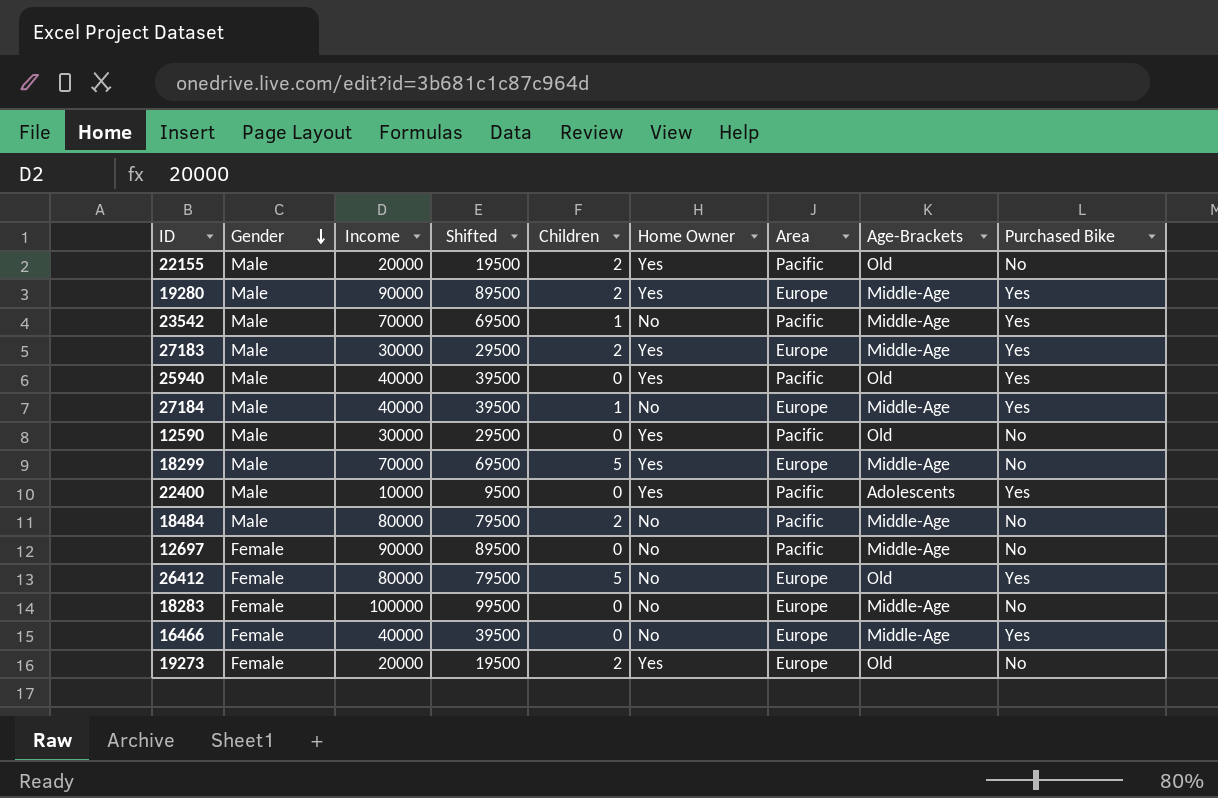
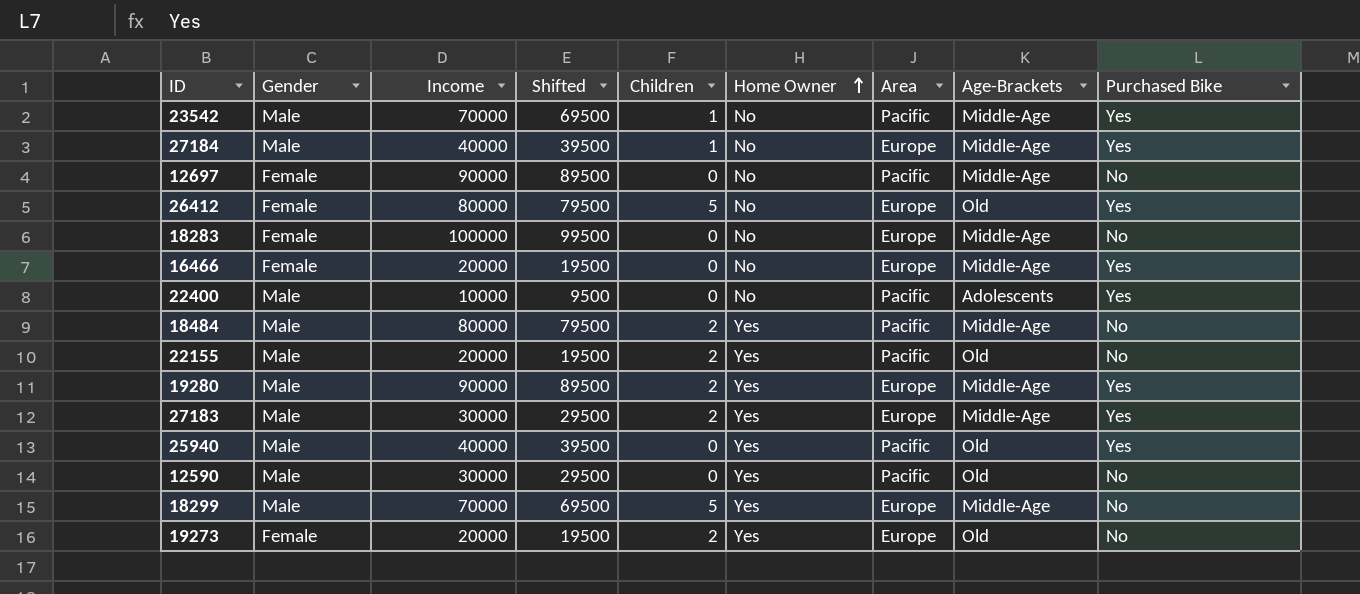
row order: Gender descending -> Home Owner ascending
16466 | Income: 40000 -> 20000
16466 | Shifted: 39500 -> 19500
22400 | Home Owner: Yes -> No
18484 | Home Owner: No -> Yes

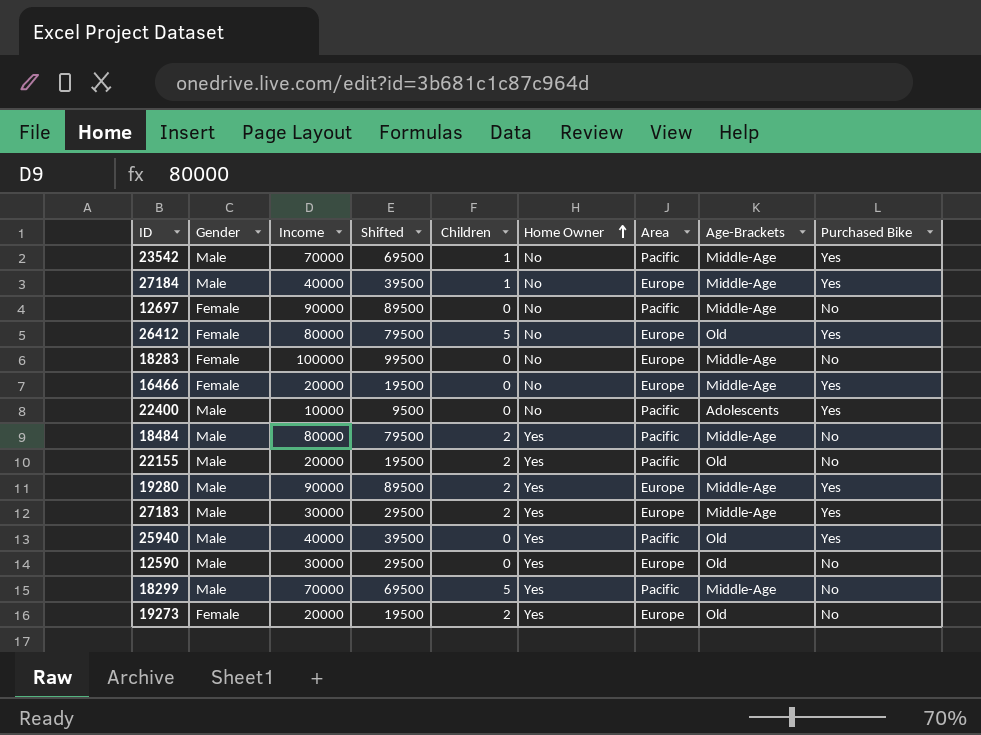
12590 | Area: Pacific -> Europe
18299 | Area: Europe -> Pacific

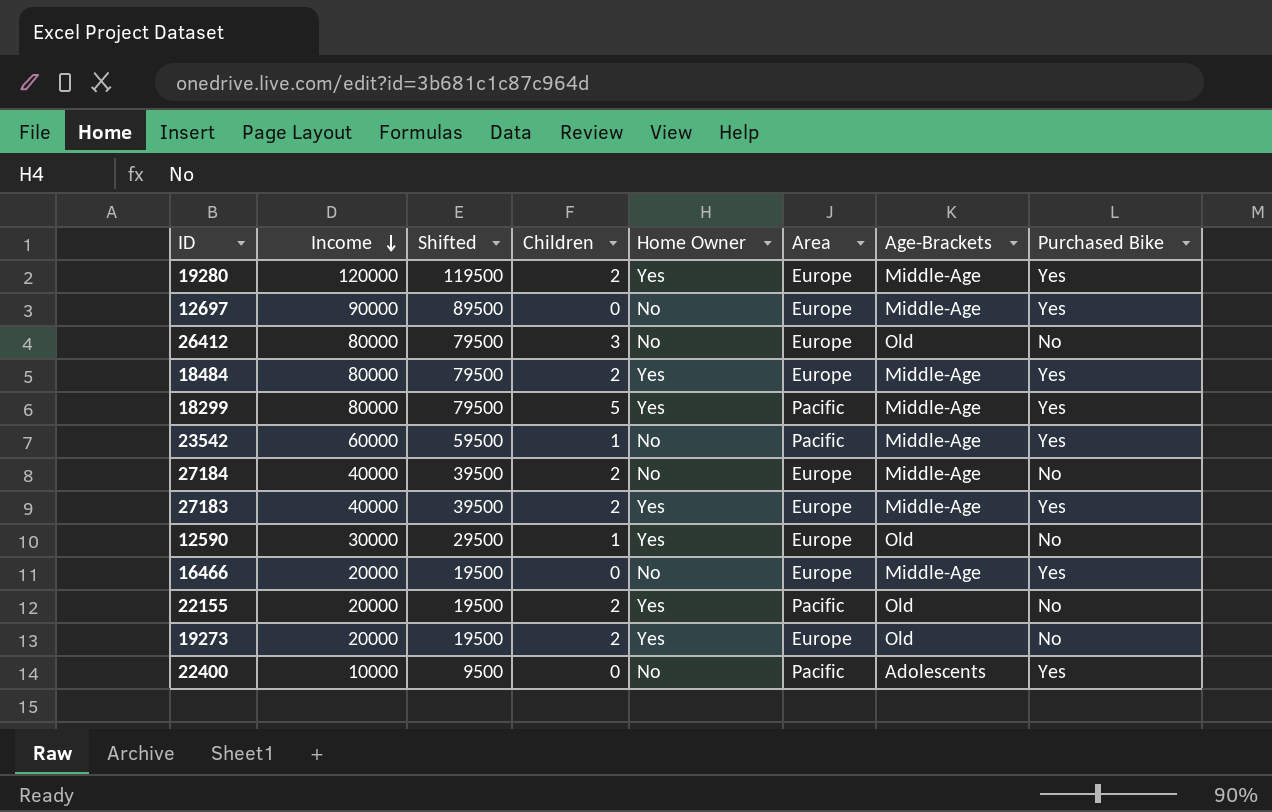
row order: Home Owner ascending -> Income descending
column Gender | position: 2 -> none
row 18283: Female | 100000 | 99500 | 0 | No | Europe | Middle-Age | No -> none
row 25940: Male | 40000 | 39500 | 0 | Yes | Pacific | Old | Yes -> none
19280 | Income: 90000 -> 120000
19280 | Shifted: 89500 -> 119500
12697 | Area: Pacific -> Europe
12697 | Purchased Bike: No -> Yes
26412 | Children: 5 -> 3
26412 | Purchased Bike: Yes -> No
18484 | Area: Pacific -> Europe
18484 | Purchased Bike: No -> Yes
18299 | Income: 70000 -> 80000
18299 | Shifted: 69500 -> 79500
18299 | Purchased Bike: No -> Yes
23542 | Income: 70000 -> 60000
23542 | Shifted: 69500 -> 59500
27184 | Children: 1 -> 2
27184 | Purchased Bike: Yes -> No
27183 | Income: 30000 -> 40000
27183 | Shifted: 29500 -> 39500
12590 | Children: 0 -> 1

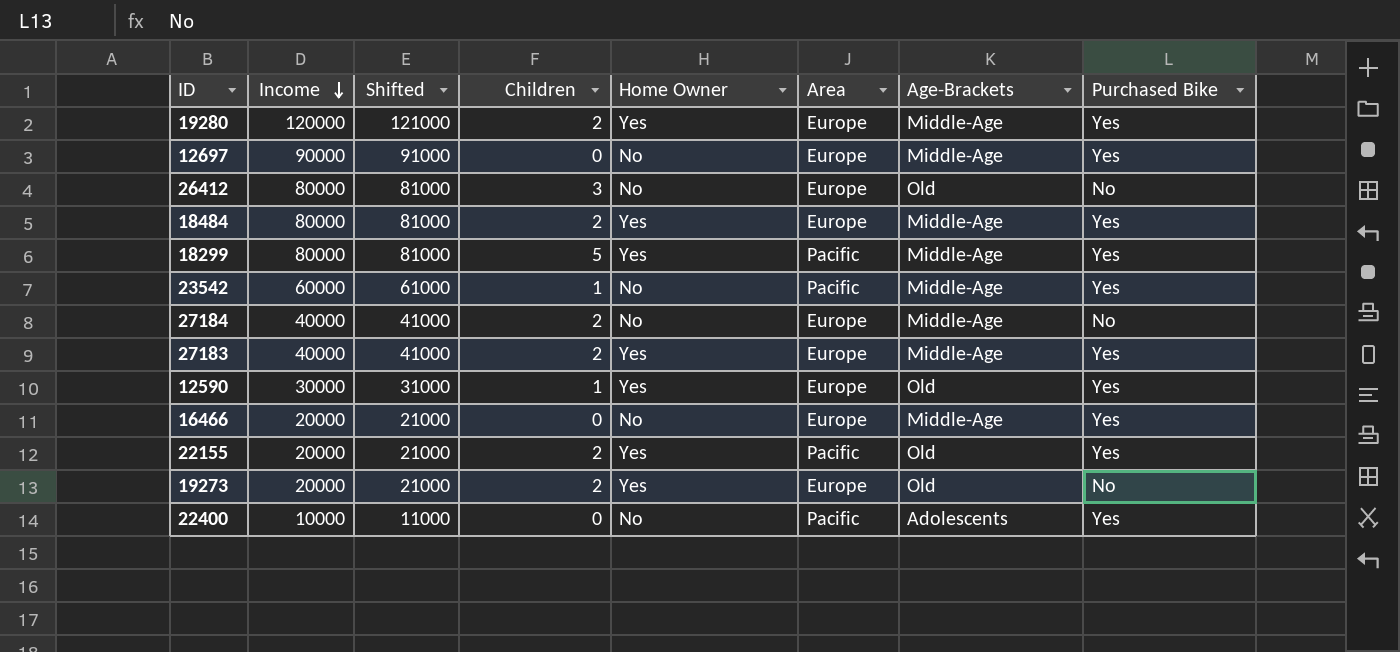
column Shifted | formula: [Income] - 500 -> [Income] + 1000
12590 | Purchased Bike: No -> Yes
22155 | Purchased Bike: No -> Yes

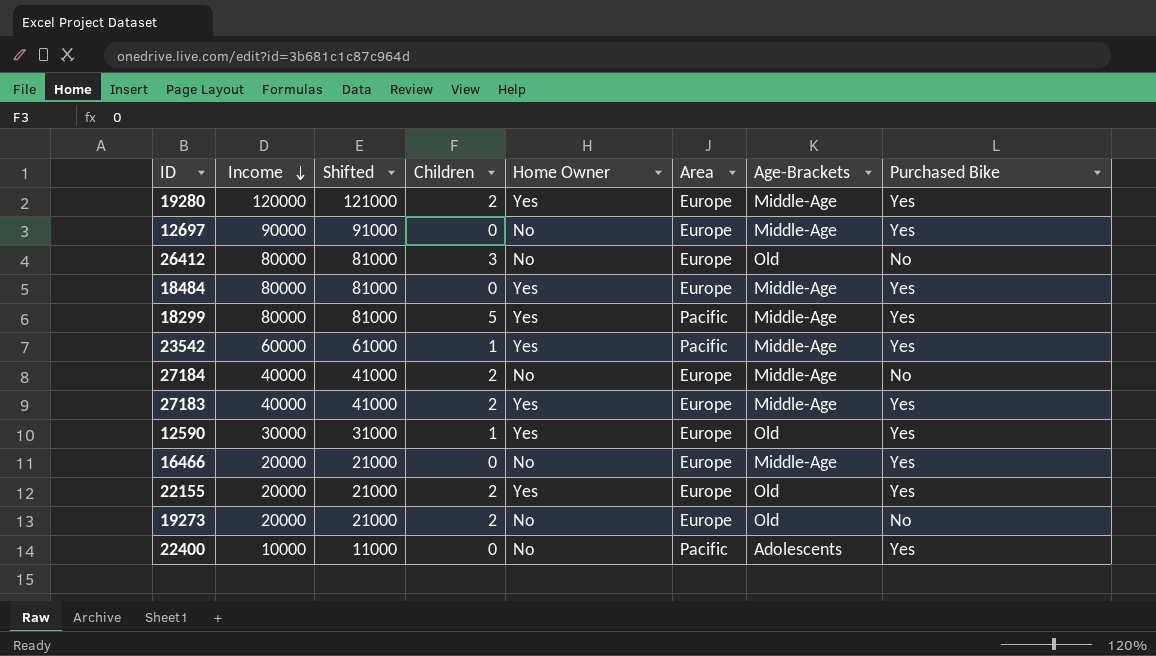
18484 | Children: 2 -> 0
23542 | Home Owner: No -> Yes
22155 | Area: Pacific -> Europe
19273 | Home Owner: Yes -> No

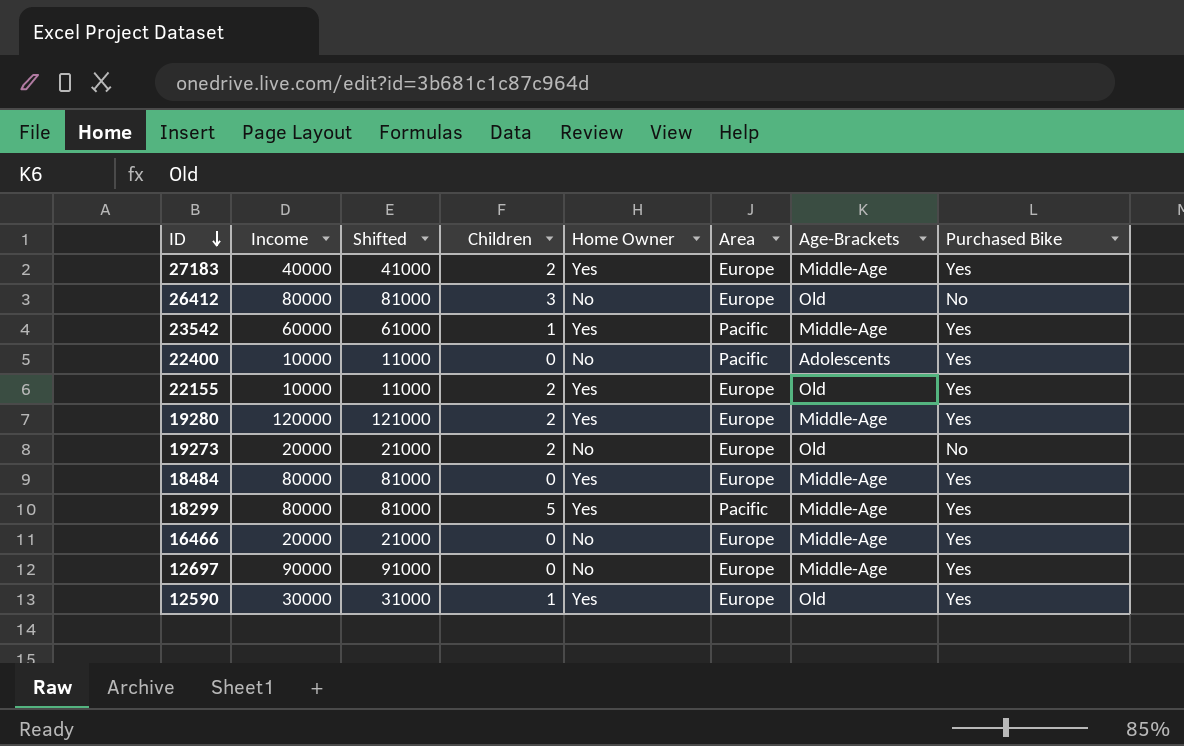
row order: Income descending -> ID descending
row 27184: 40000 | 41000 | 2 | No | Europe | Middle-Age | No -> none
22155 | Income: 20000 -> 10000
22155 | Shifted: 21000 -> 11000

